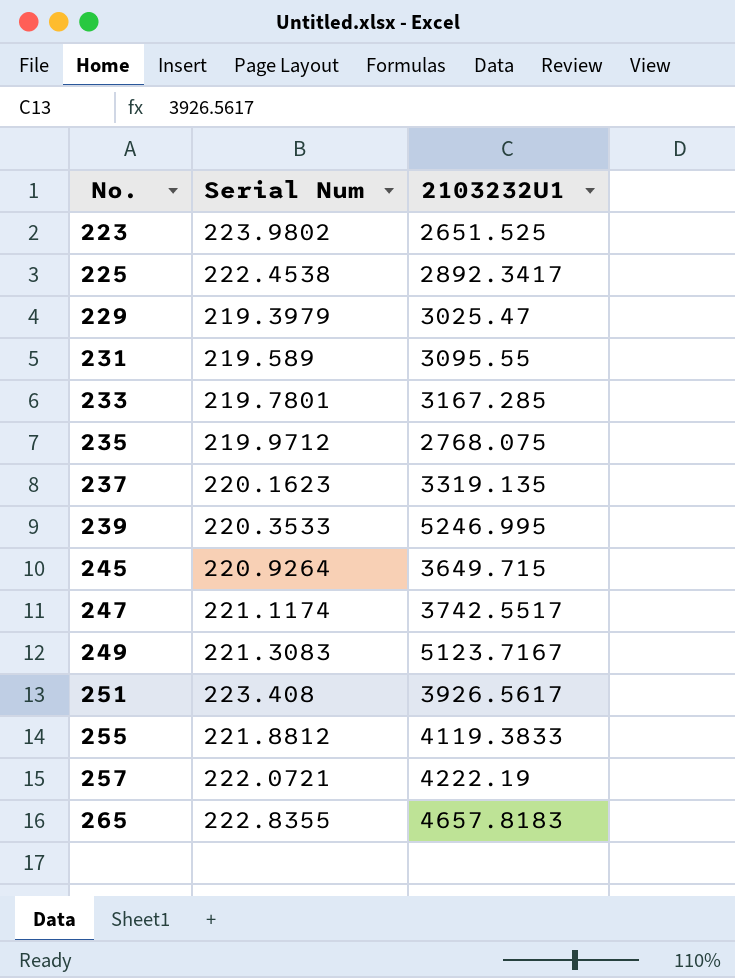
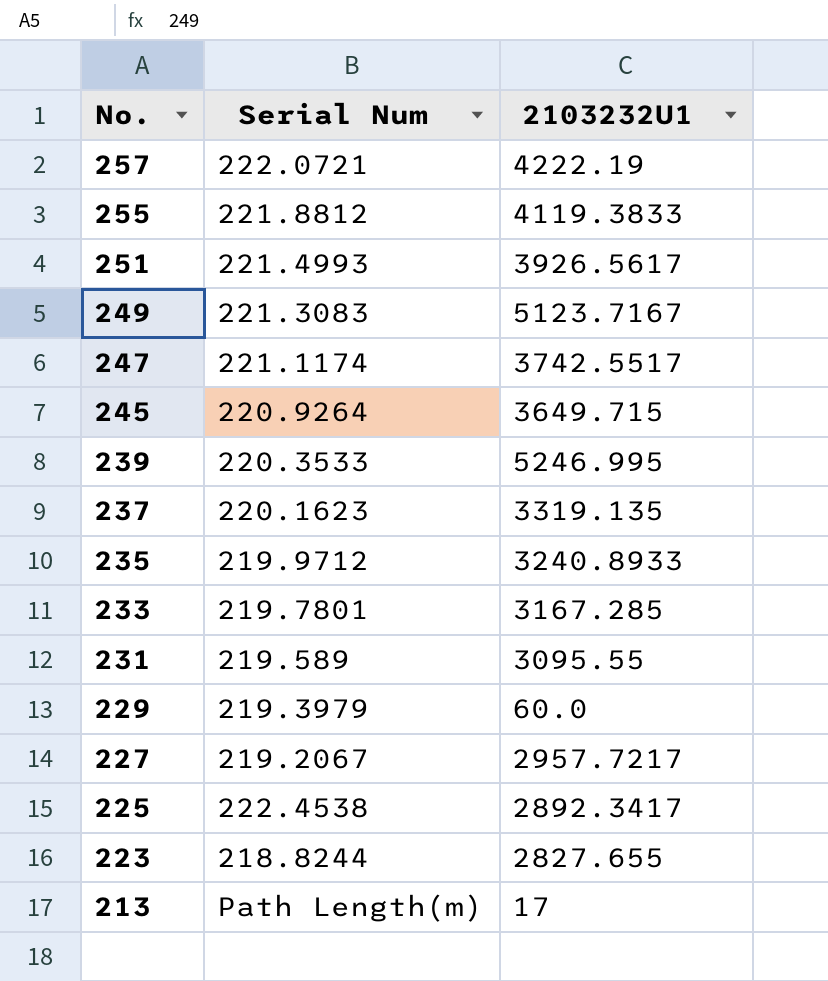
row order: No. ascending -> No. descending
row 265: 222.8355 | 4657.8183 -> none
251 | Serial Num: 223.408 -> 221.4993
235 | 2103232U1: 2768.075 -> 3240.8933
229 | 2103232U1: 3025.47 -> 60.0
row 227: none -> 219.2067 | 2957.7217
223 | Serial Num: 223.9802 -> 218.8244
223 | 2103232U1: 2651.525 -> 2827.655
row 213: none -> Path Length(m) | 17

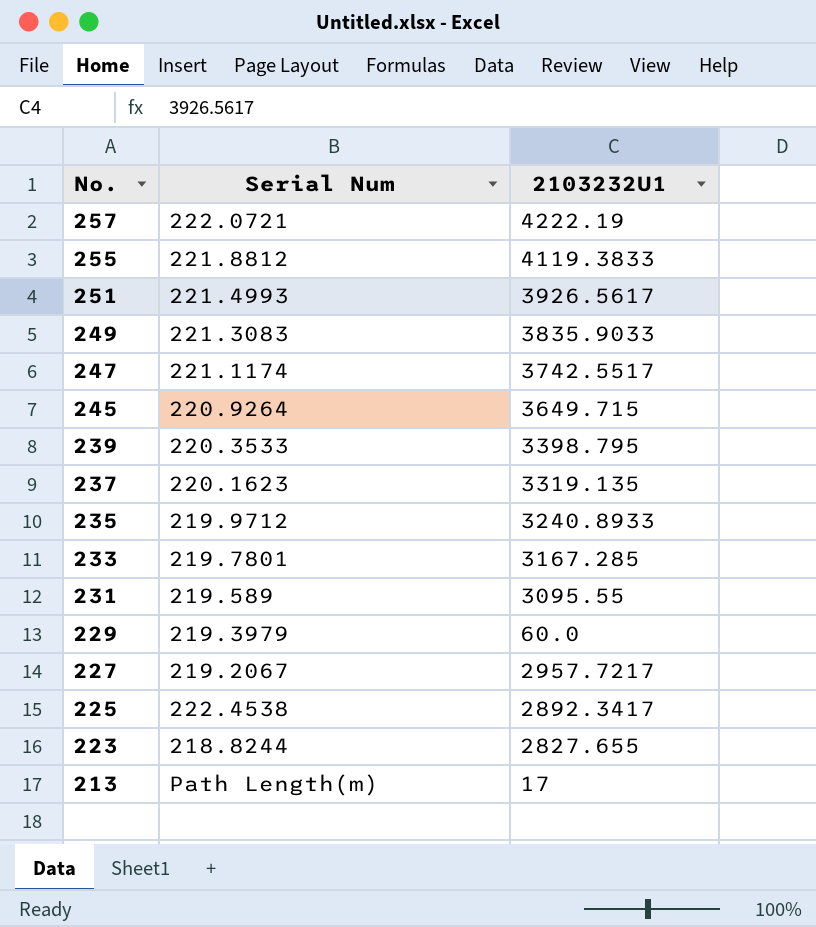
249 | 2103232U1: 5123.7167 -> 3835.9033
239 | 2103232U1: 5246.995 -> 3398.795

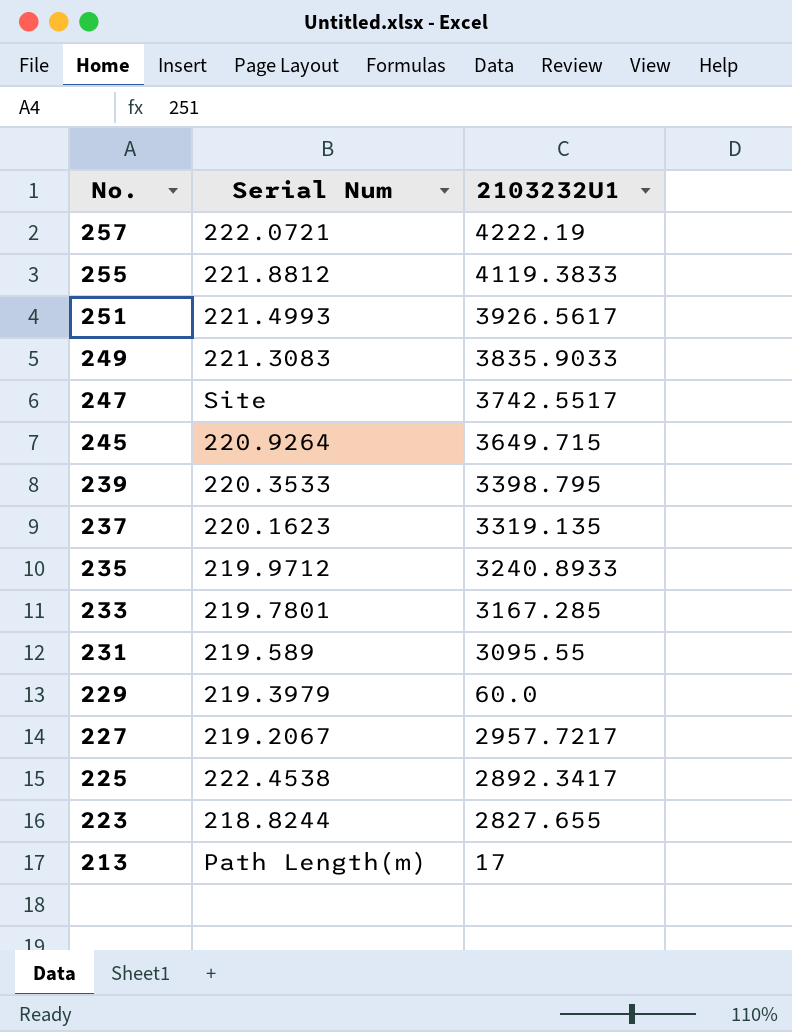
247 | Serial Num: 221.1174 -> Site

